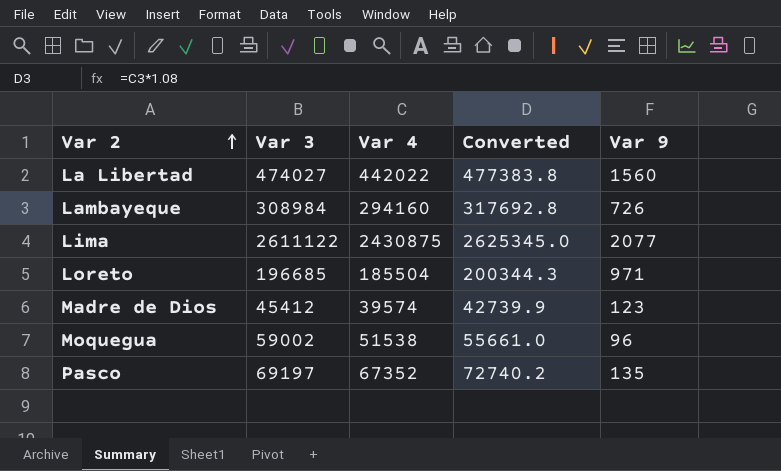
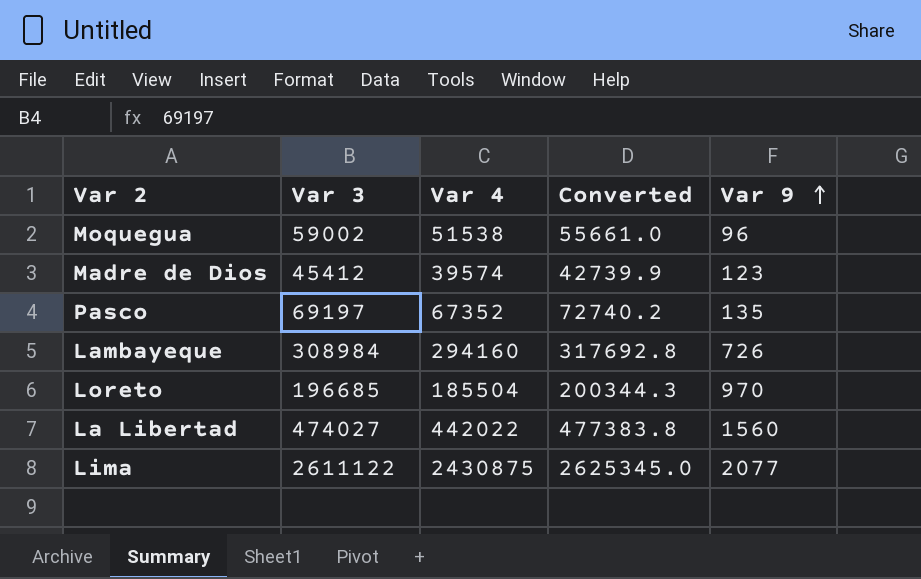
row order: Var 2 ascending -> Var 9 ascending
Loreto | Var 9: 971 -> 970

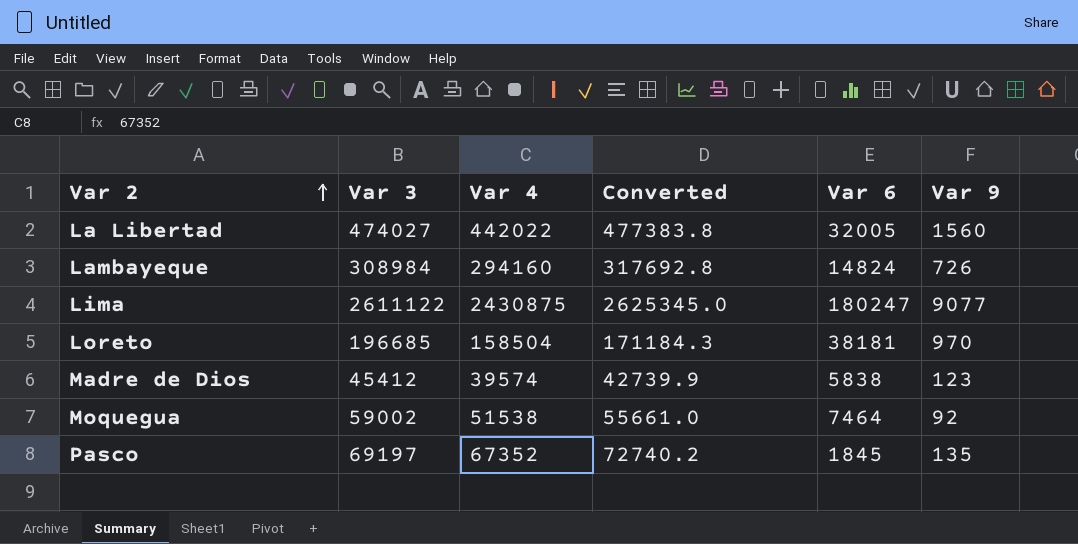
row order: Var 9 ascending -> Var 2 ascending
column Var 6 | formula: none -> [Var 3] - [Var 4]
Lima | Var 9: 2077 -> 9077
Loreto | Var 4: 185504 -> 158504
Loreto | Converted: 200344.3 -> 171184.3
Moquegua | Var 9: 96 -> 92

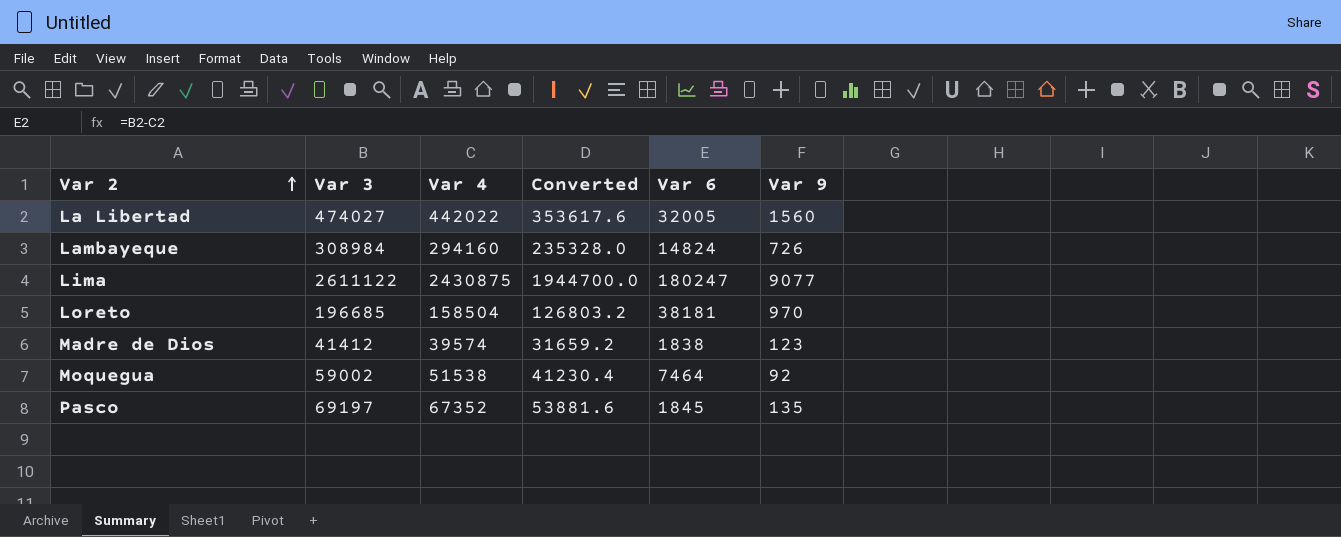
column Converted | formula: [Var 4] * 1.08 -> [Var 4] * 0.8
Madre de Dios | Var 3: 45412 -> 41412
Madre de Dios | Var 6: 5838 -> 1838

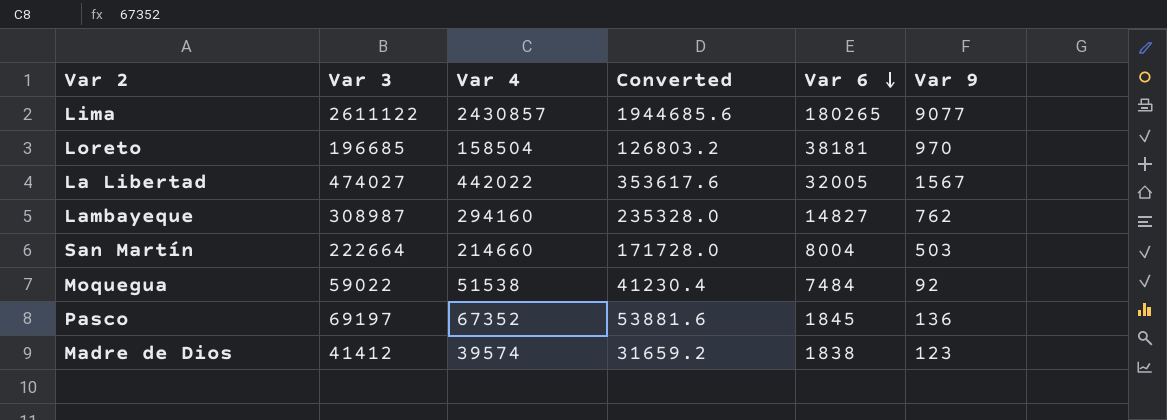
row order: Var 2 ascending -> Var 6 descending
Lima | Var 4: 2430875 -> 2430857
Lima | Converted: 1944700.0 -> 1944685.6
Lima | Var 6: 180247 -> 180265
La Libertad | Var 9: 1560 -> 1567
Lambayeque | Var 3: 308984 -> 308987
Lambayeque | Var 6: 14824 -> 14827
Lambayeque | Var 9: 726 -> 762
row San Martín: none -> 222664 | 214660 | 171728.0 | 8004 | 503
Moquegua | Var 3: 59002 -> 59022
Moquegua | Var 6: 7464 -> 7484
Pasco | Var 9: 135 -> 136

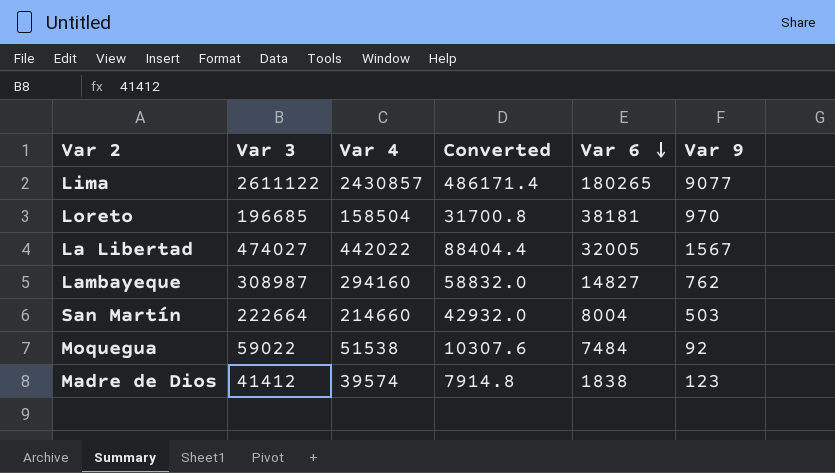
column Converted | formula: [Var 4] * 0.8 -> [Var 4] * 0.2
row Pasco: 69197 | 67352 | 53881.6 | 1845 | 136 -> none

